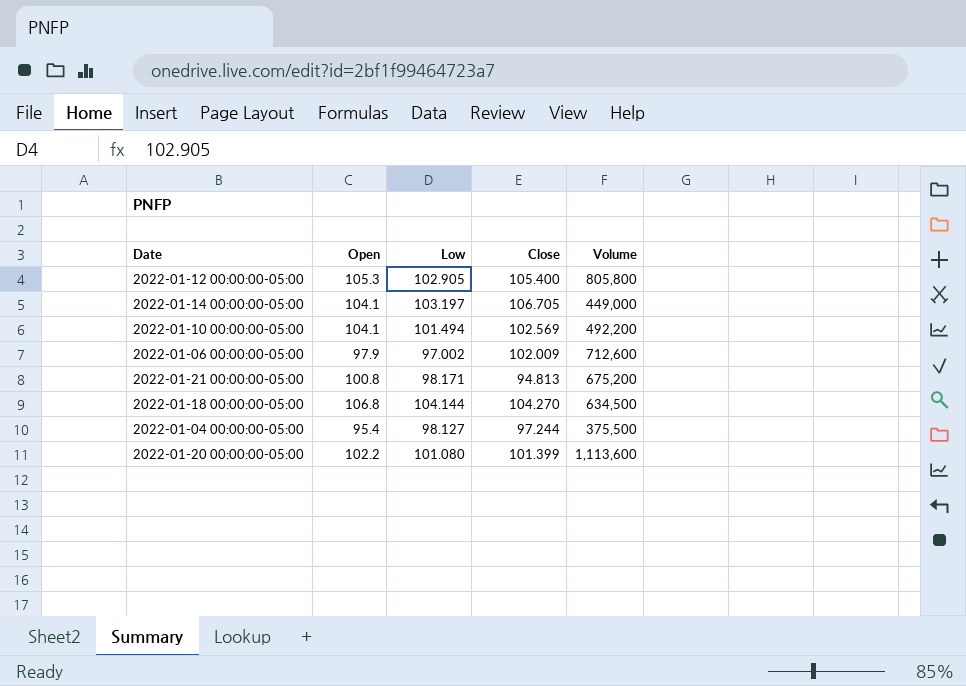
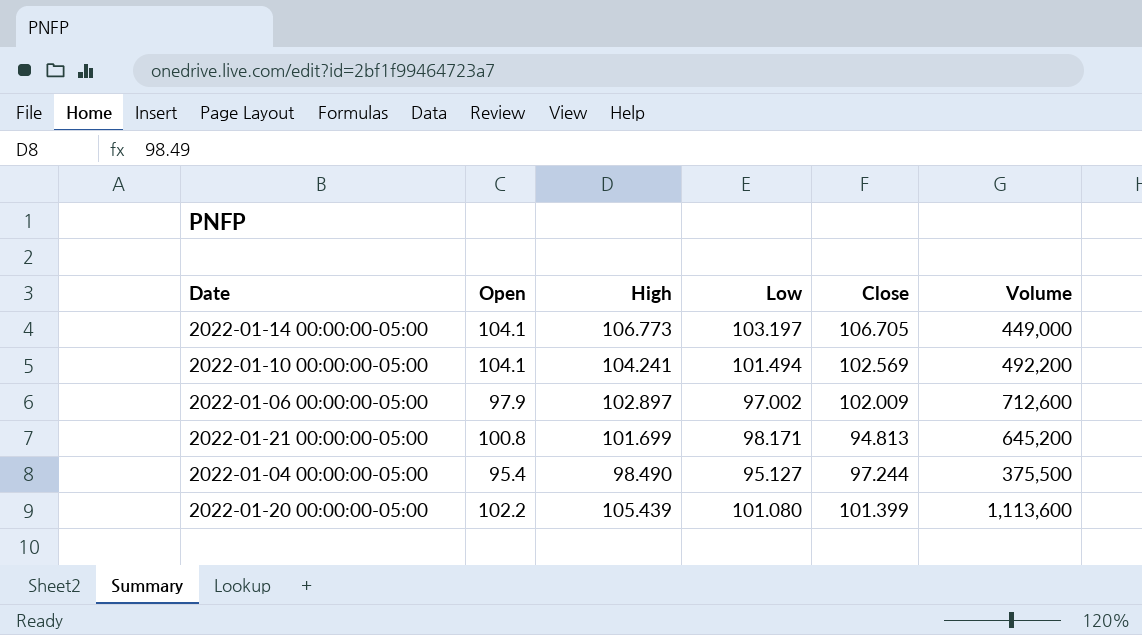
column High | position: none -> 3
row 2022-01-12 00:00:00-05:00: 105.3 | 102.905 | 105.400 | 805,800 -> none
row 2022-01-18 00:00:00-05:00: 106.8 | 104.144 | 104.270 | 634,500 -> none
2022-01-21 00:00:00-05:00 | Volume: 675,200 -> 645,200
2022-01-04 00:00:00-05:00 | Low: 98.127 -> 95.127

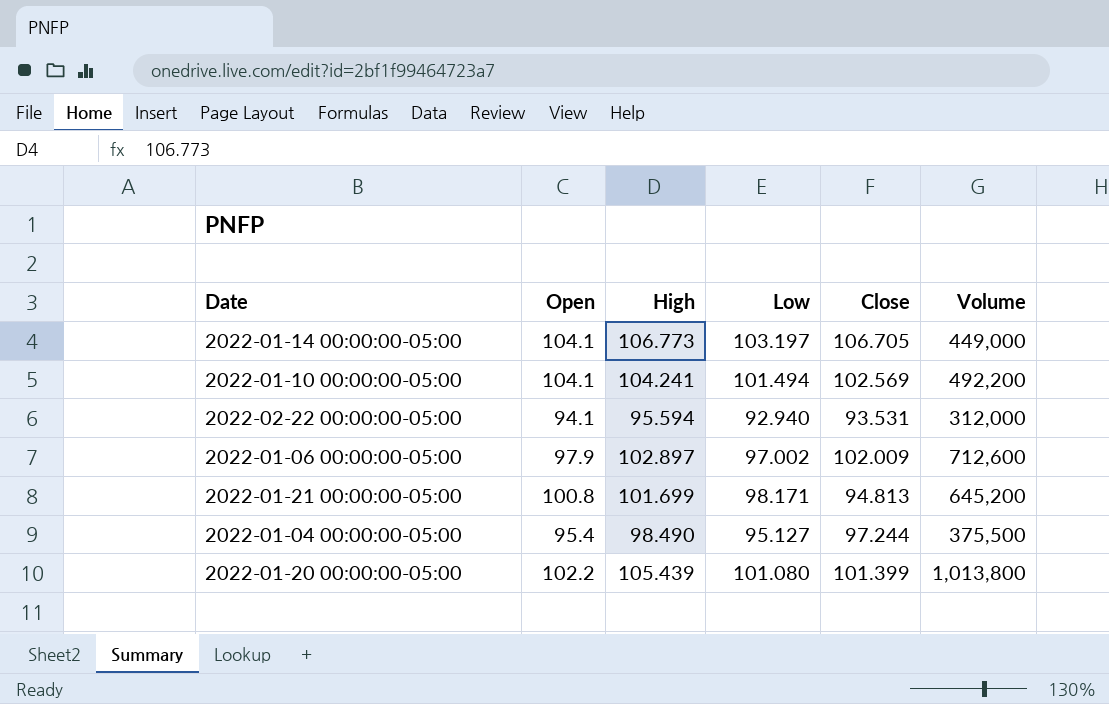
row 2022-02-22 00:00:00-05:00: none -> 94.1 | 95.594 | 92.940 | 93.531 | 312,000
2022-01-20 00:00:00-05:00 | Volume: 1,113,600 -> 1,013,800

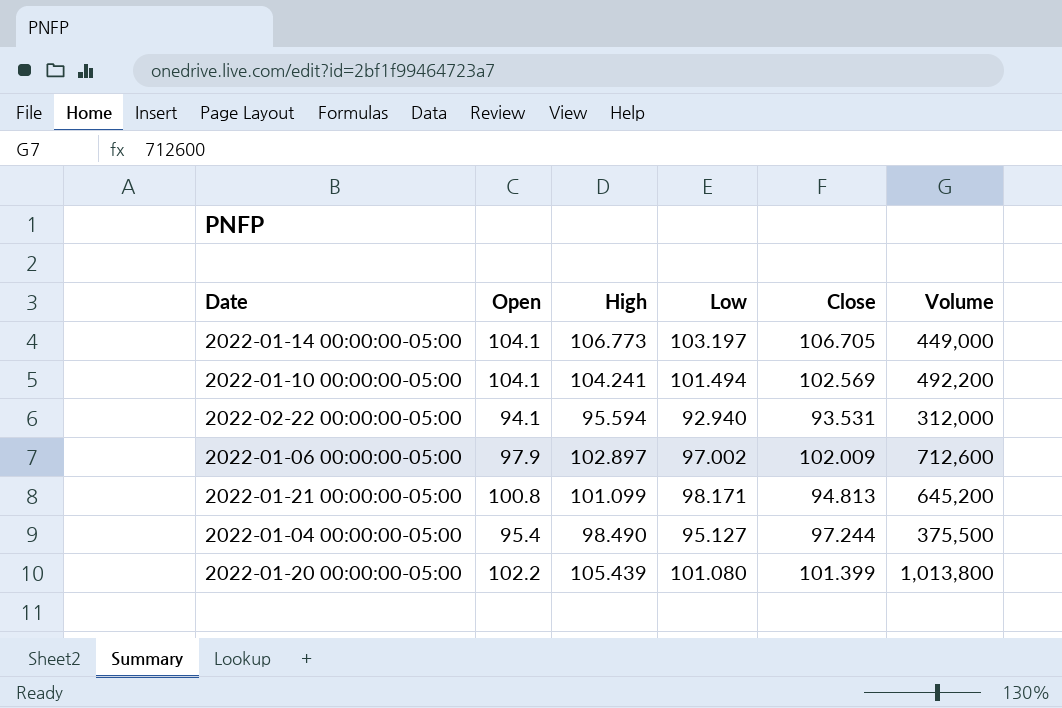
2022-01-21 00:00:00-05:00 | High: 101.699 -> 101.099

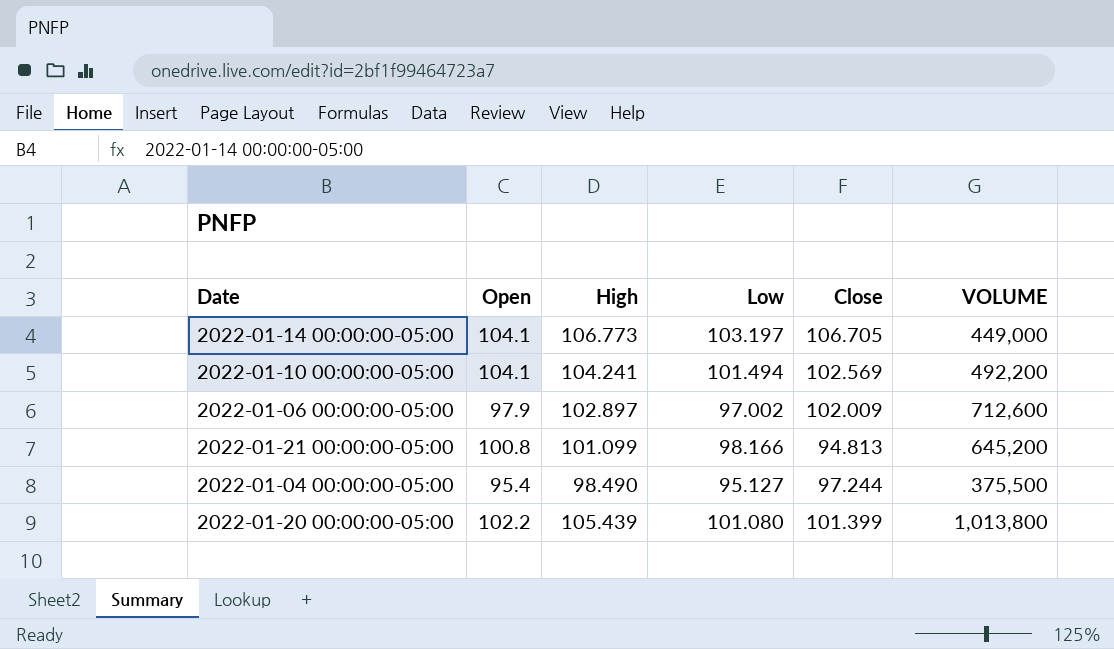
column name: Volume -> VOLUME
row 2022-02-22 00:00:00-05:00: 94.1 | 95.594 | 92.940 | 93.531 | 312,000 -> none
2022-01-21 00:00:00-05:00 | Low: 98.171 -> 98.166

